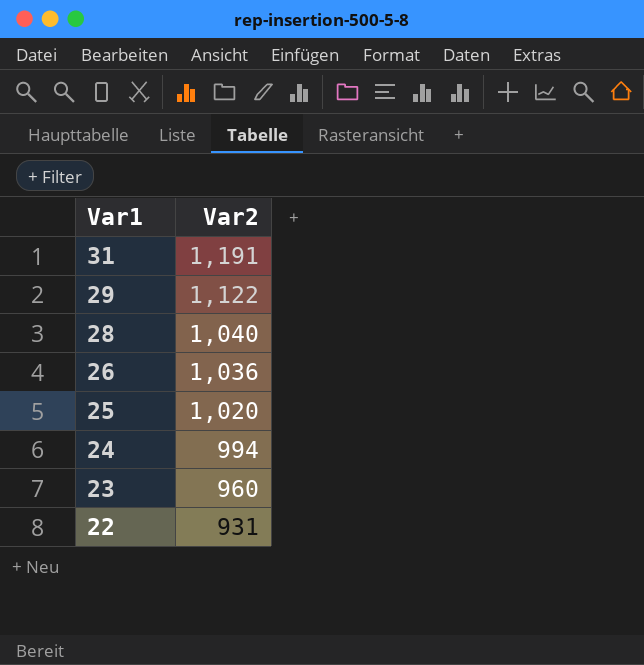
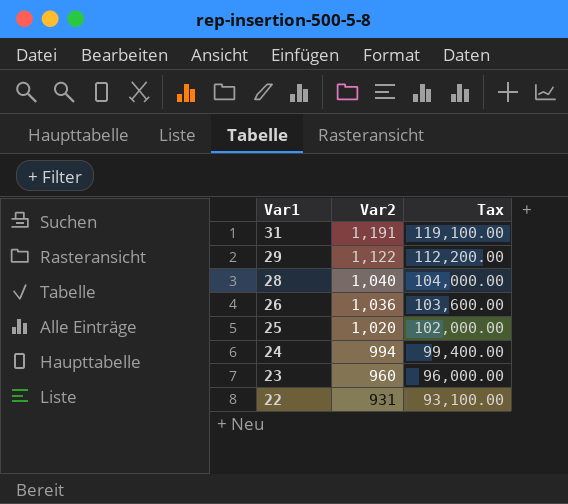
column Tax | formula: none -> [Var2] * 100

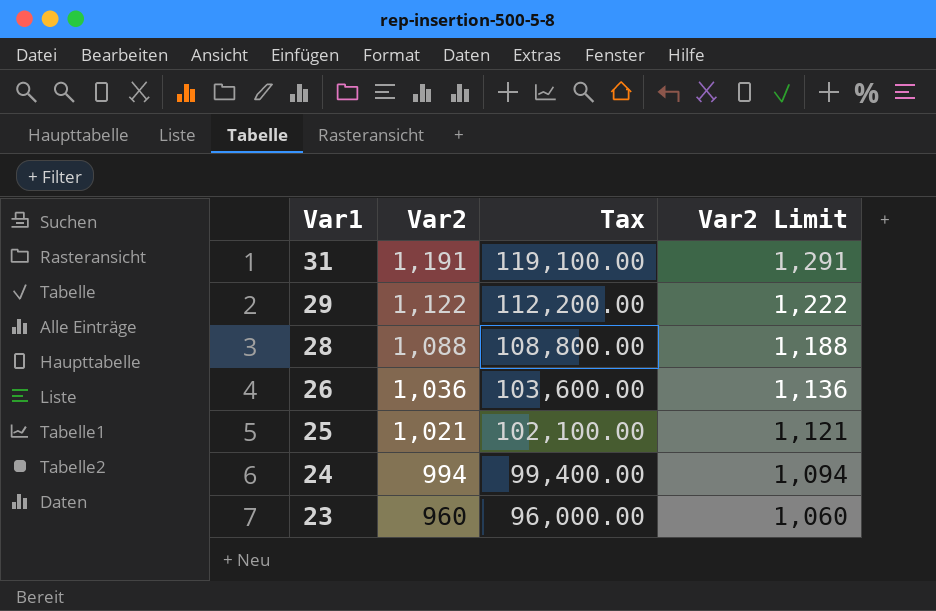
column Var2 Limit | formula: none -> [Var2] + 100
row 22: 931 | 93,100.00 -> none
28 | Var2: 1,040 -> 1,088
28 | Tax: 104,000.00 -> 108,800.00
25 | Var2: 1,020 -> 1,021
25 | Tax: 102,000.00 -> 102,100.00

